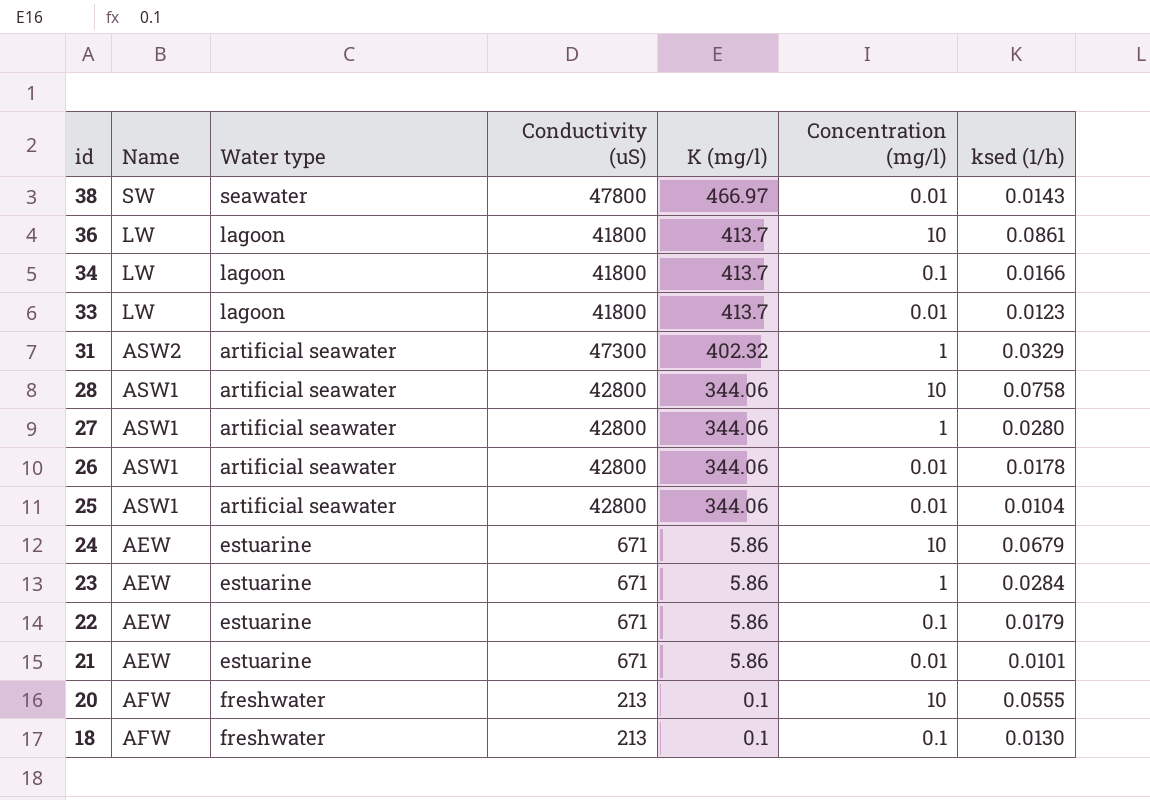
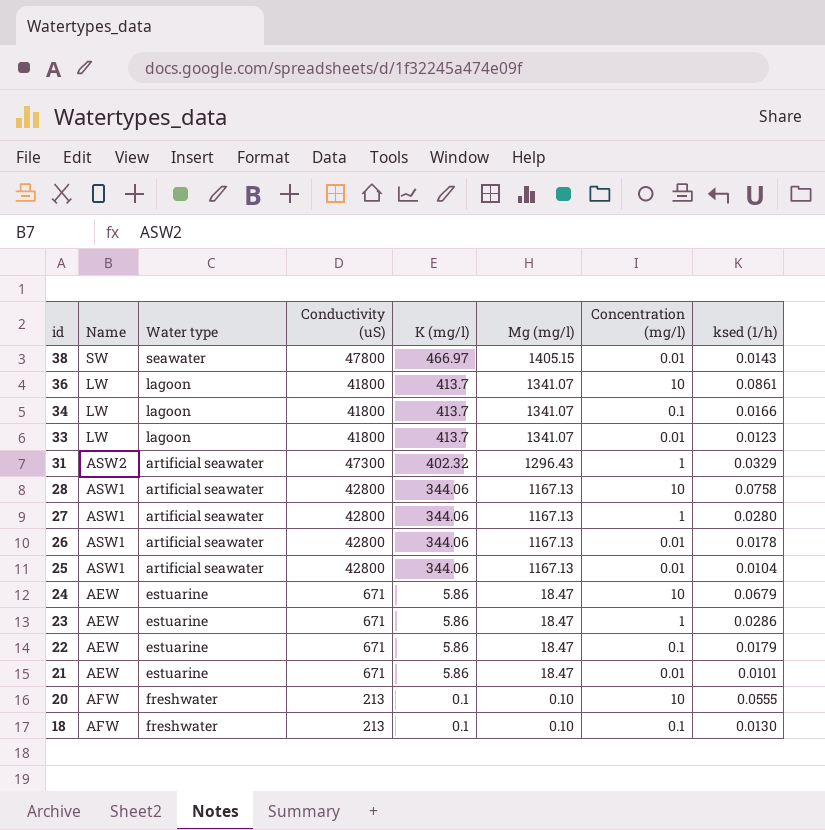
column Mg (mg/l) | position: none -> 6
23 | ksed (1/h): 0.0284 -> 0.0286

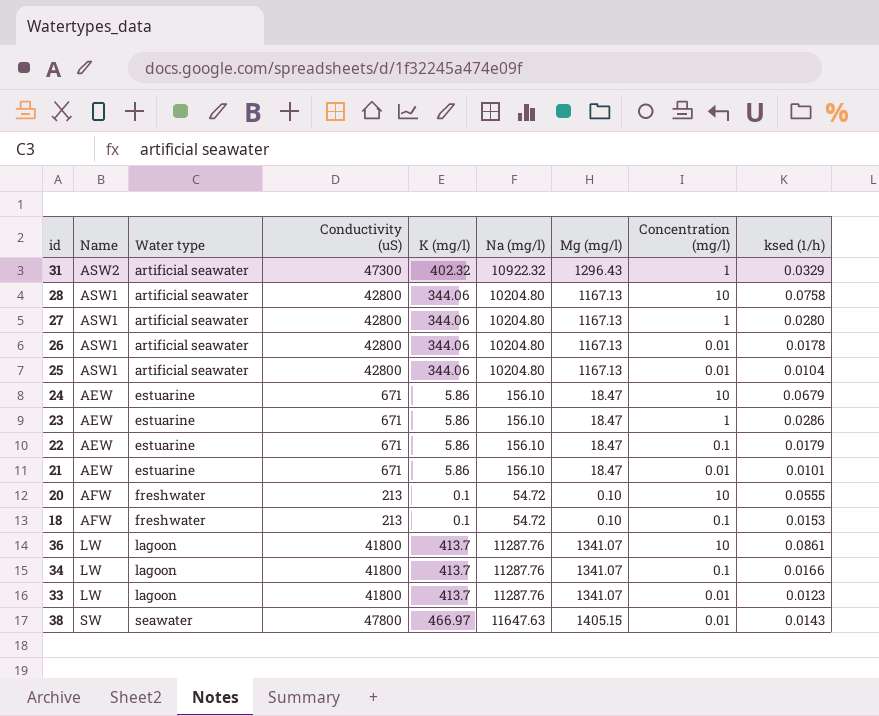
row order: id descending -> Water type ascending
column Na (mg/l) | position: none -> 6
18 | ksed (1/h): 0.0130 -> 0.0153

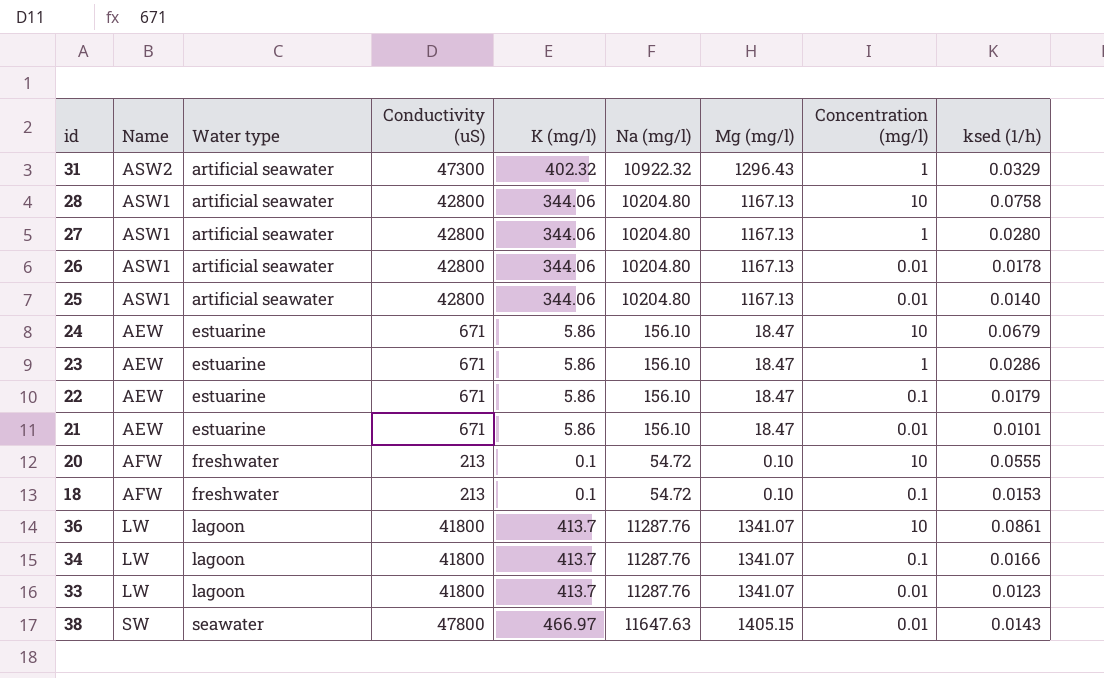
25 | ksed (1/h): 0.0104 -> 0.0140

